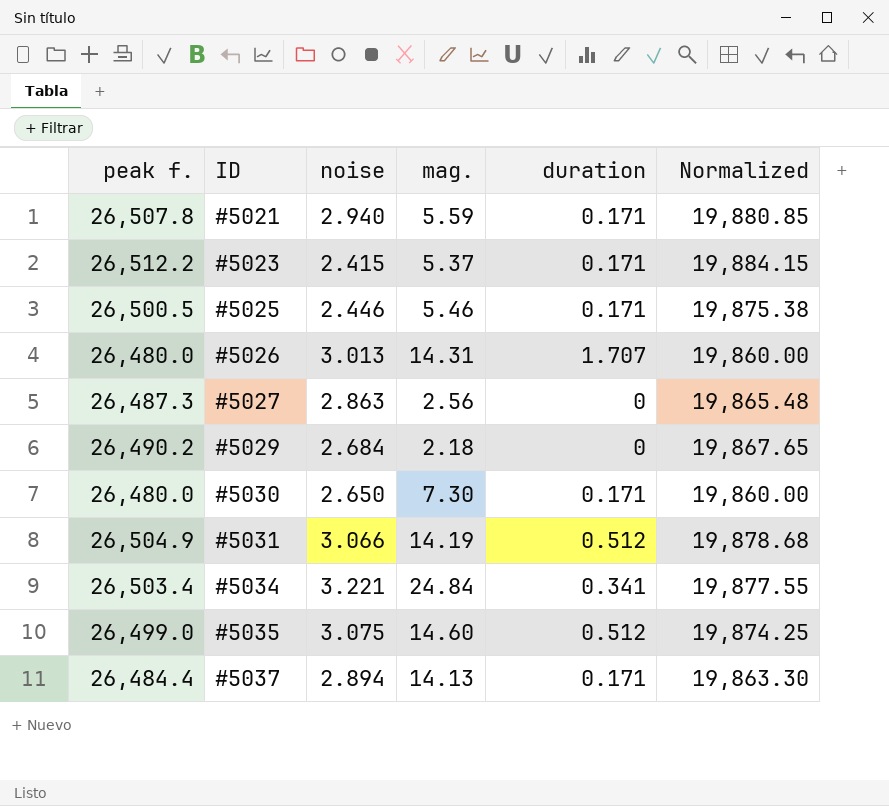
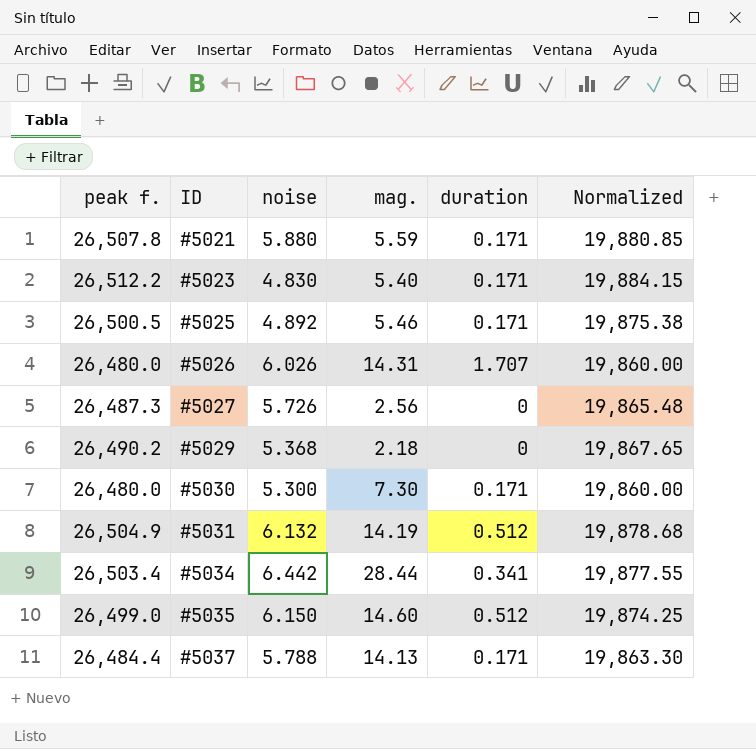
#5021 | noise: 2.940 -> 5.880
#5023 | noise: 2.415 -> 4.830
#5023 | mag.: 5.37 -> 5.40
#5025 | noise: 2.446 -> 4.892
#5026 | noise: 3.013 -> 6.026
#5027 | noise: 2.863 -> 5.726
#5029 | noise: 2.684 -> 5.368
#5030 | noise: 2.650 -> 5.300
#5031 | noise: 3.066 -> 6.132
#5034 | noise: 3.221 -> 6.442
#5034 | mag.: 24.84 -> 28.44
#5035 | noise: 3.075 -> 6.150
#5037 | noise: 2.894 -> 5.788

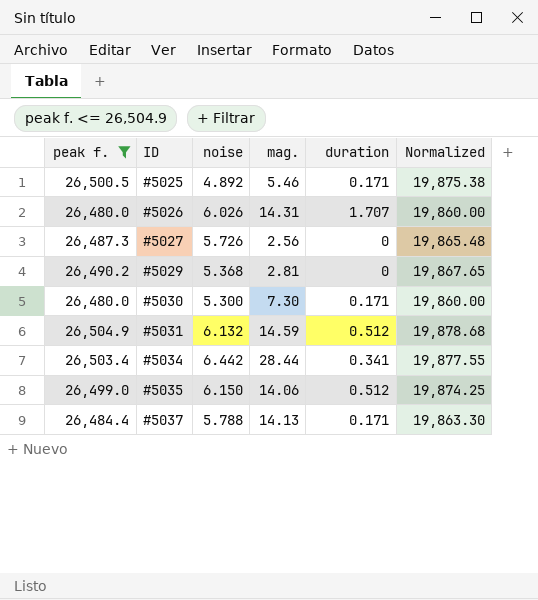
filter: none -> peak f. <= 26,504.9
#5029 | mag.: 2.18 -> 2.81
#5031 | mag.: 14.19 -> 14.59
#5035 | mag.: 14.60 -> 14.06

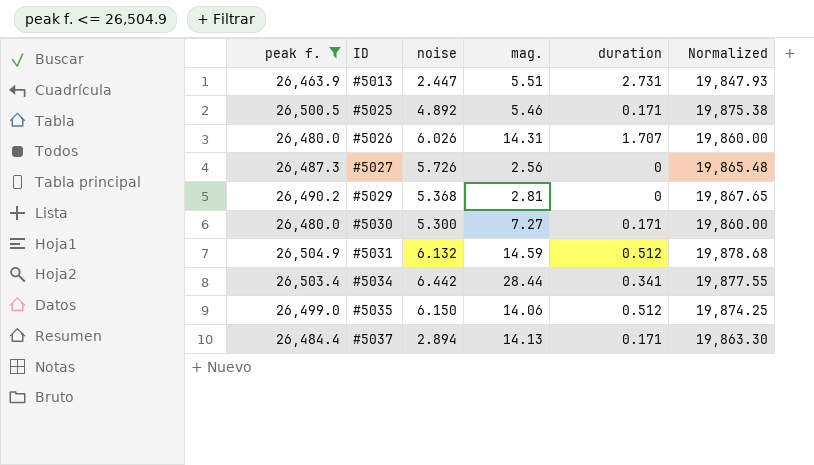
row #5013: none -> 26,463.9 | 2.447 | 5.51 | 2.731 | 19,847.93
#5030 | mag.: 7.30 -> 7.27
#5037 | noise: 5.788 -> 2.894

